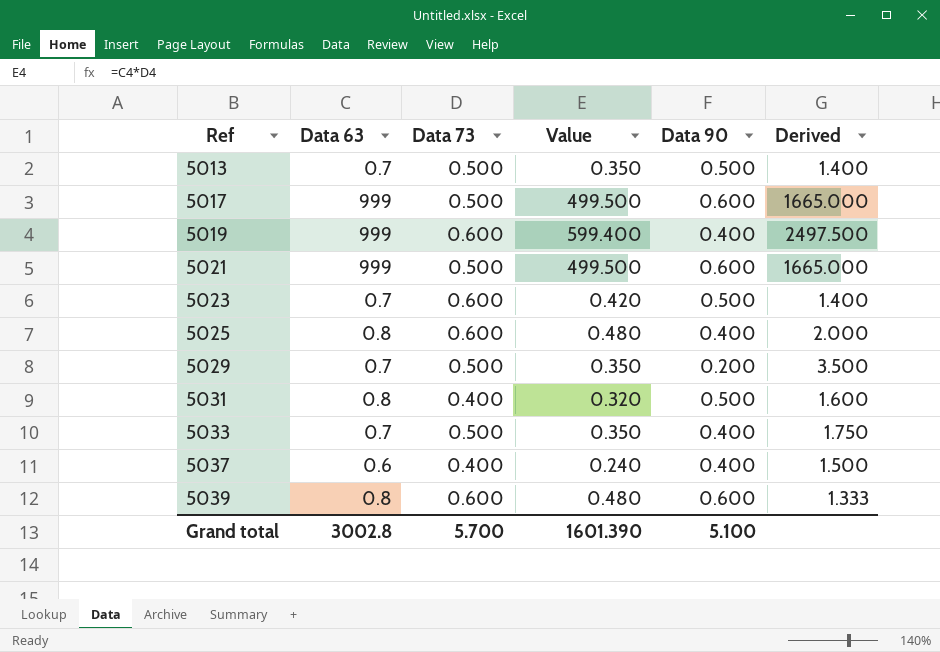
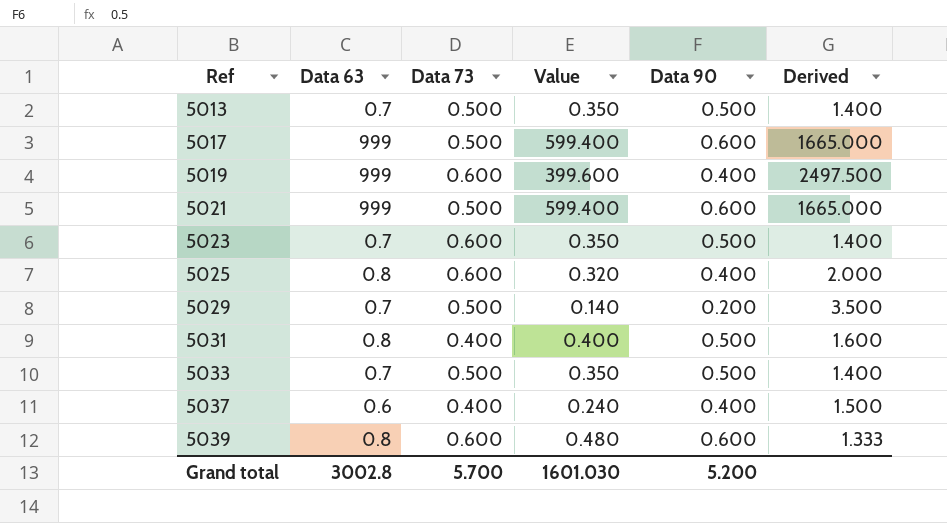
column Value | formula: [Data 63] * [Data 73] -> [Data 63] * [Data 90]
5033 | Data 90: 0.400 -> 0.500
5033 | Derived: 1.750 -> 1.400
Grand total | Value: 1601.390 -> 1601.030
Grand total | Data 90: 5.100 -> 5.200

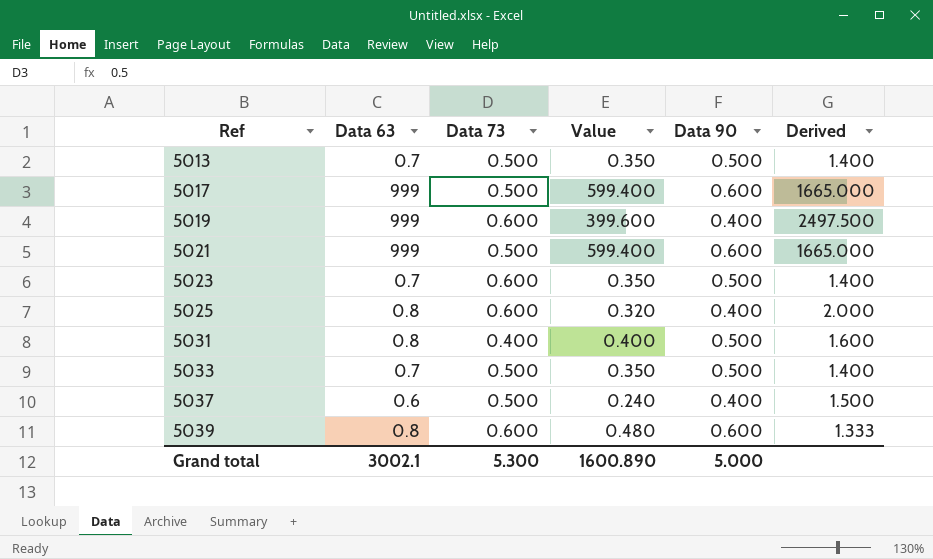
row 5029: 0.7 | 0.500 | 0.140 | 0.200 | 3.500 -> none
5037 | Data 73: 0.400 -> 0.500
Grand total | Data 63: 3002.8 -> 3002.1
Grand total | Data 73: 5.700 -> 5.300
Grand total | Value: 1601.030 -> 1600.890
Grand total | Data 90: 5.200 -> 5.000

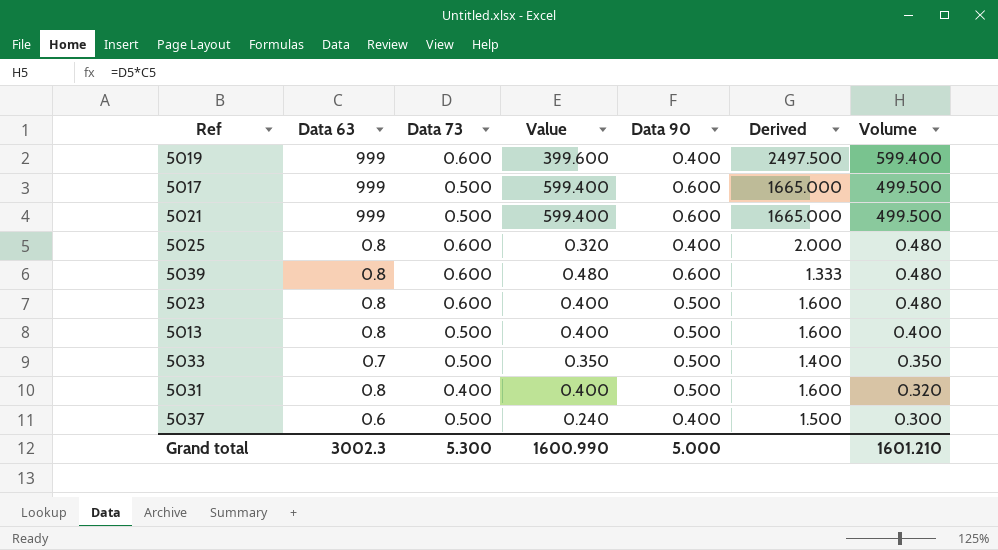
row order: Ref ascending -> Volume descending
column Volume | formula: none -> [Data 63] * [Data 73]
5023 | Data 63: 0.7 -> 0.8
5023 | Value: 0.350 -> 0.400
5023 | Derived: 1.400 -> 1.600
5013 | Data 63: 0.7 -> 0.8
5013 | Value: 0.350 -> 0.400
5013 | Derived: 1.400 -> 1.600
Grand total | Data 63: 3002.1 -> 3002.3
Grand total | Value: 1600.890 -> 1600.990

